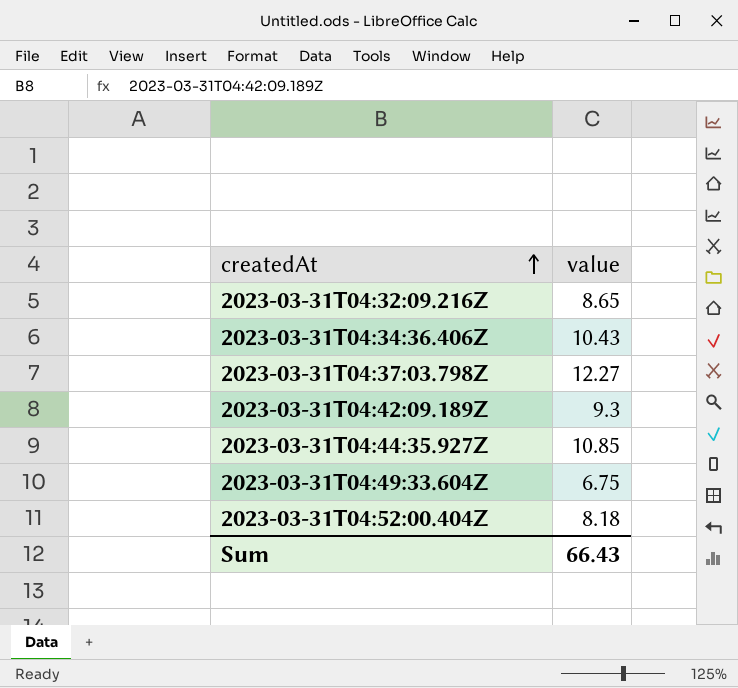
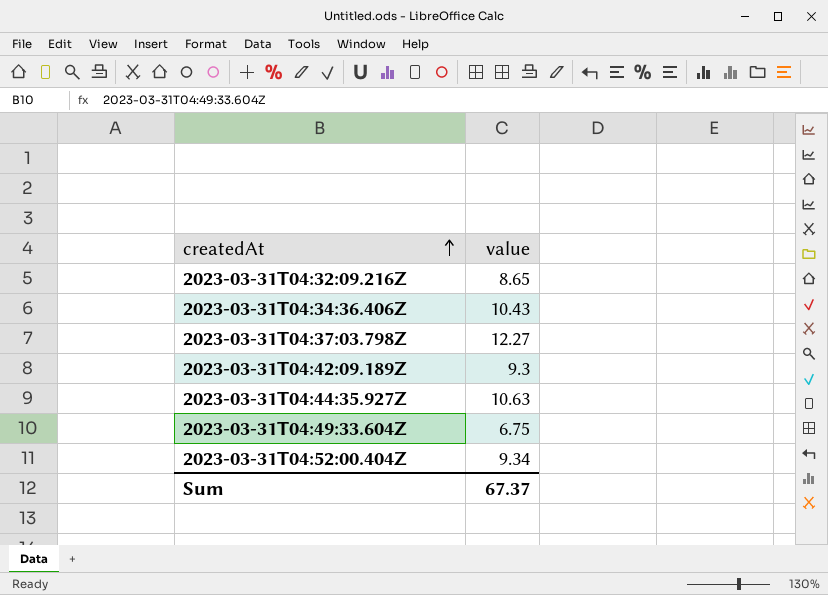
2023-03-31T04:44:35.927Z | value: 10.85 -> 10.63
2023-03-31T04:52:00.404Z | value: 8.18 -> 9.34
Sum | value: 66.43 -> 67.37

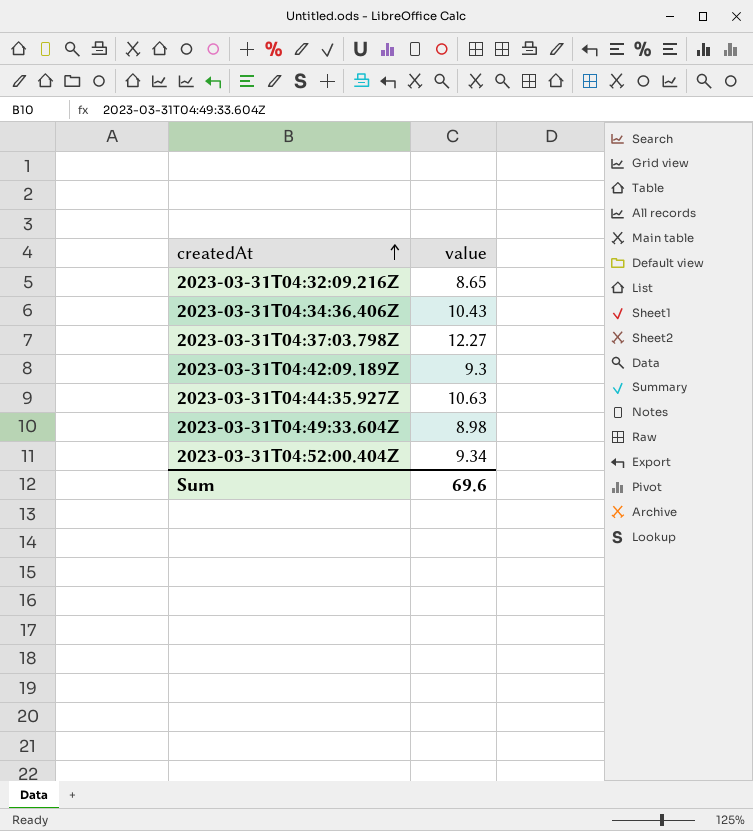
2023-03-31T04:49:33.604Z | value: 6.75 -> 8.98
Sum | value: 67.37 -> 69.6

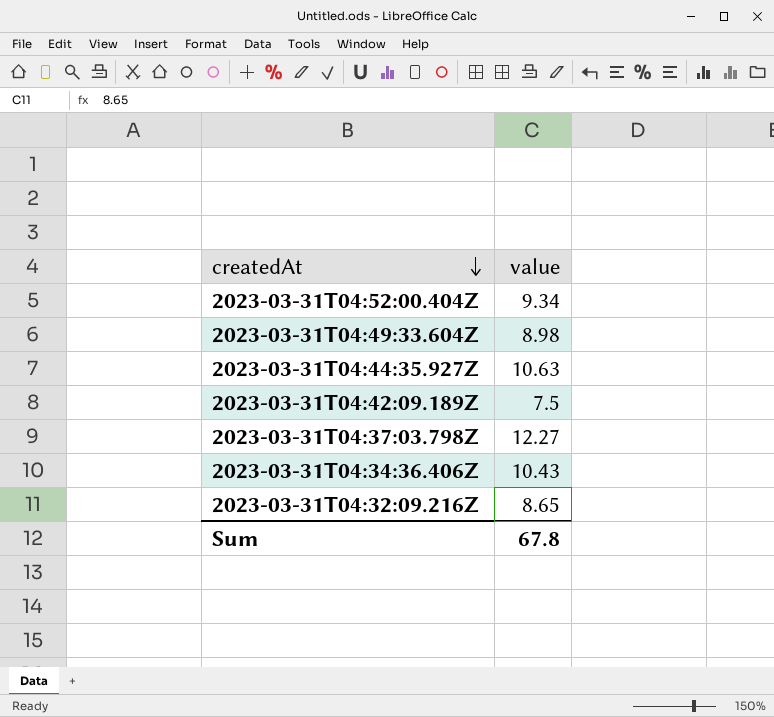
row order: createdAt ascending -> createdAt descending
2023-03-31T04:42:09.189Z | value: 9.3 -> 7.5
Sum | value: 69.6 -> 67.8

